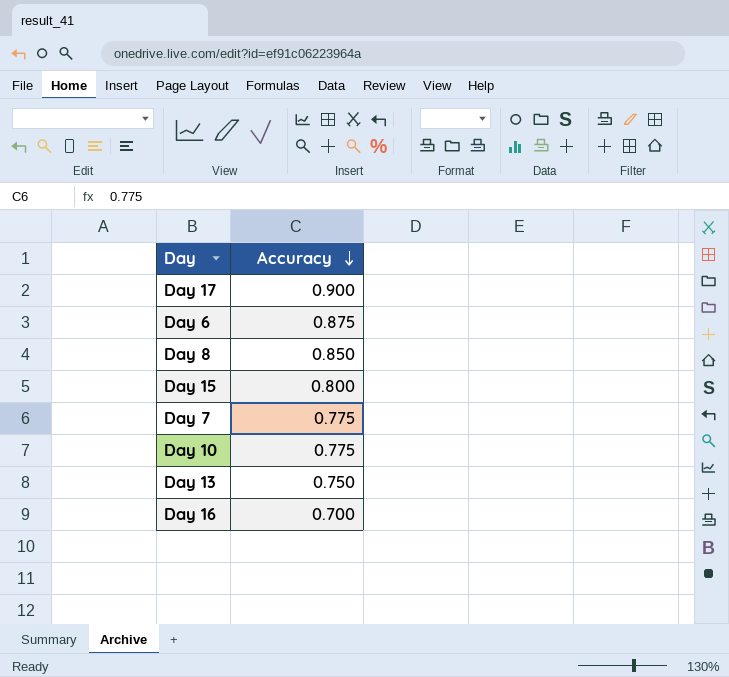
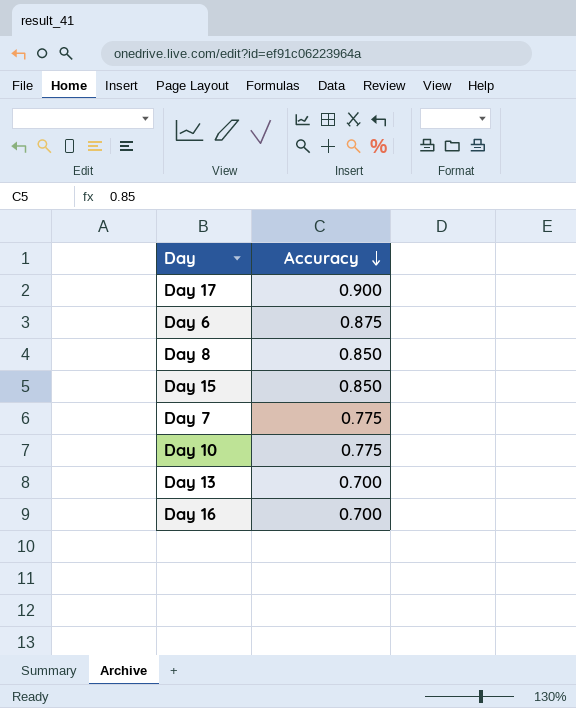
Day 15 | Accuracy: 0.800 -> 0.850
Day 13 | Accuracy: 0.750 -> 0.700

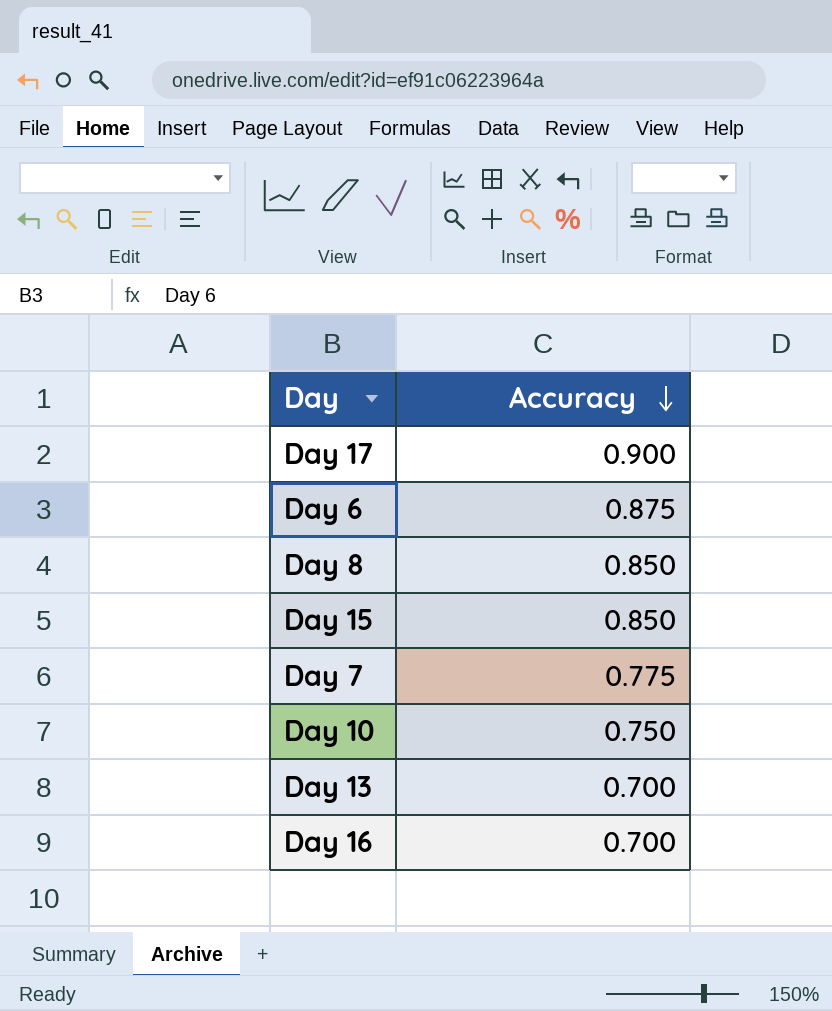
Day 10 | Accuracy: 0.775 -> 0.750

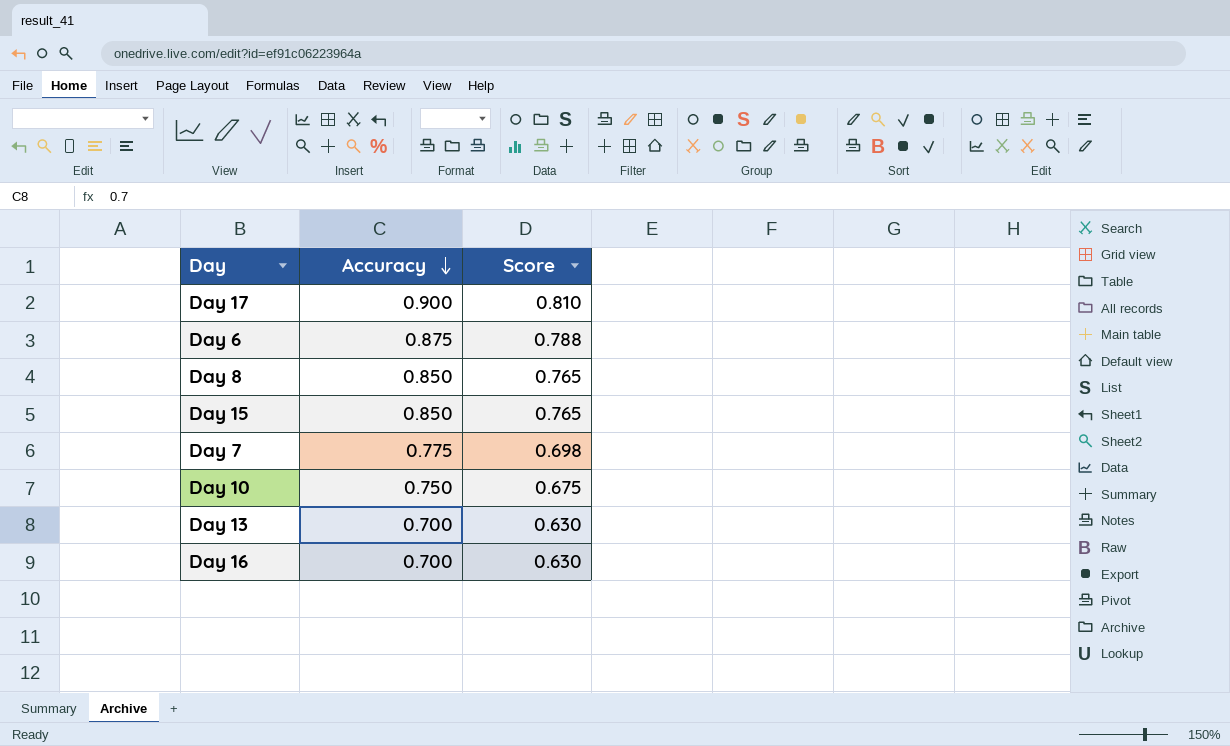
column Score | formula: none -> [Accuracy] * 0.9

